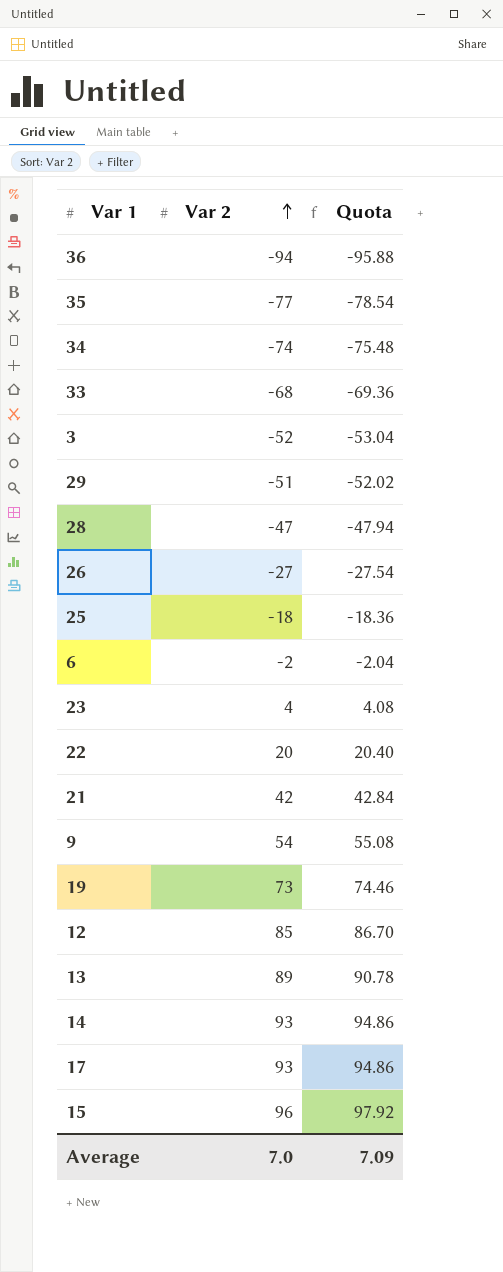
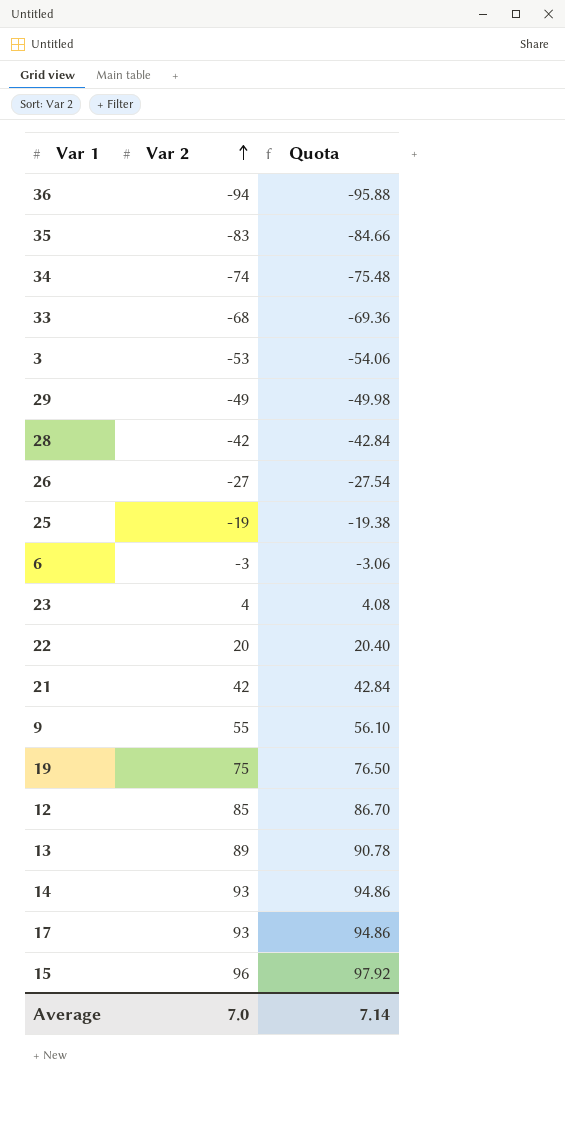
35 | Var 2: -77 -> -83
35 | Quota: -78.54 -> -84.66
3 | Var 2: -52 -> -53
3 | Quota: -53.04 -> -54.06
29 | Var 2: -51 -> -49
29 | Quota: -52.02 -> -49.98
28 | Var 2: -47 -> -42
28 | Quota: -47.94 -> -42.84
25 | Var 2: -18 -> -19
25 | Quota: -18.36 -> -19.38
6 | Var 2: -2 -> -3
6 | Quota: -2.04 -> -3.06
9 | Var 2: 54 -> 55
9 | Quota: 55.08 -> 56.10
19 | Var 2: 73 -> 75
19 | Quota: 74.46 -> 76.50
Average | Quota: 7.09 -> 7.14

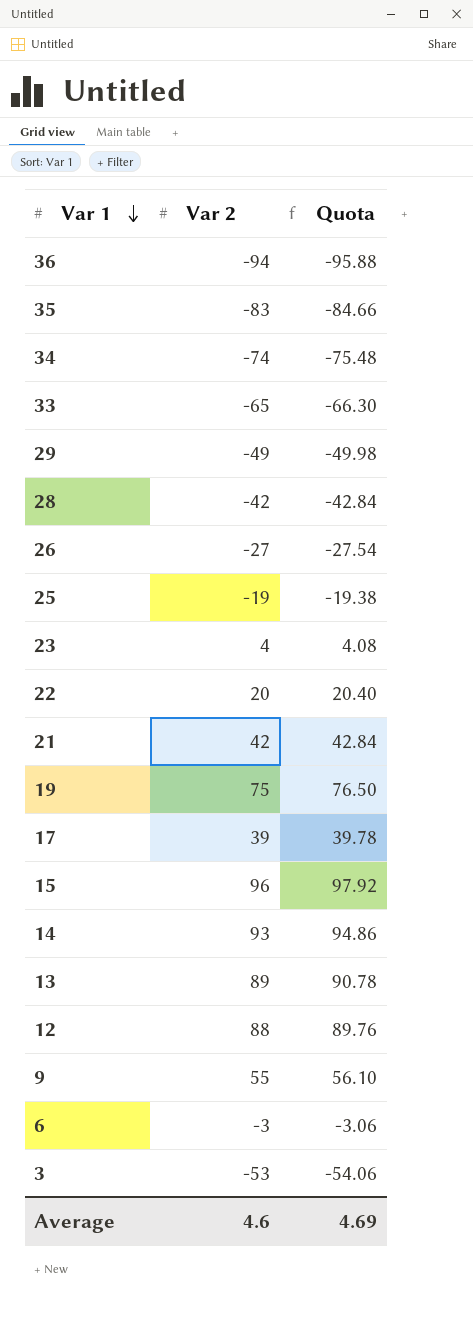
row order: Var 2 ascending -> Var 1 descending
33 | Var 2: -68 -> -65
33 | Quota: -69.36 -> -66.30
17 | Var 2: 93 -> 39
17 | Quota: 94.86 -> 39.78
12 | Var 2: 85 -> 88
12 | Quota: 86.70 -> 89.76
Average | Var 2: 7.0 -> 4.6
Average | Quota: 7.14 -> 4.69

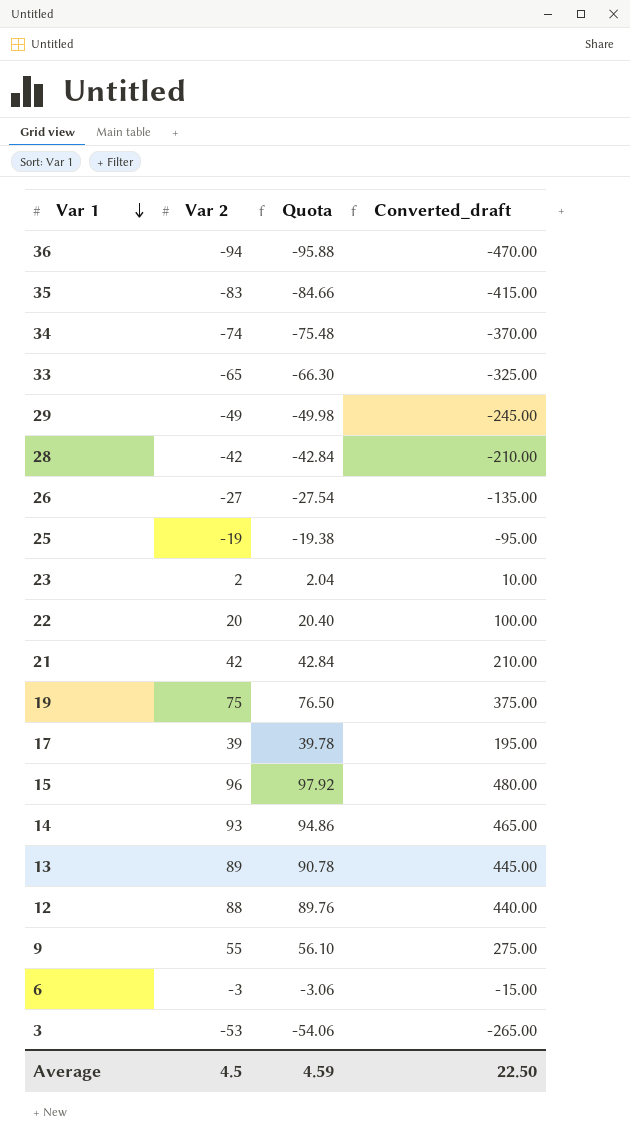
column Converted_draft | formula: none -> [Var 2] * 5
23 | Var 2: 4 -> 2
23 | Quota: 4.08 -> 2.04
Average | Var 2: 4.6 -> 4.5
Average | Quota: 4.69 -> 4.59

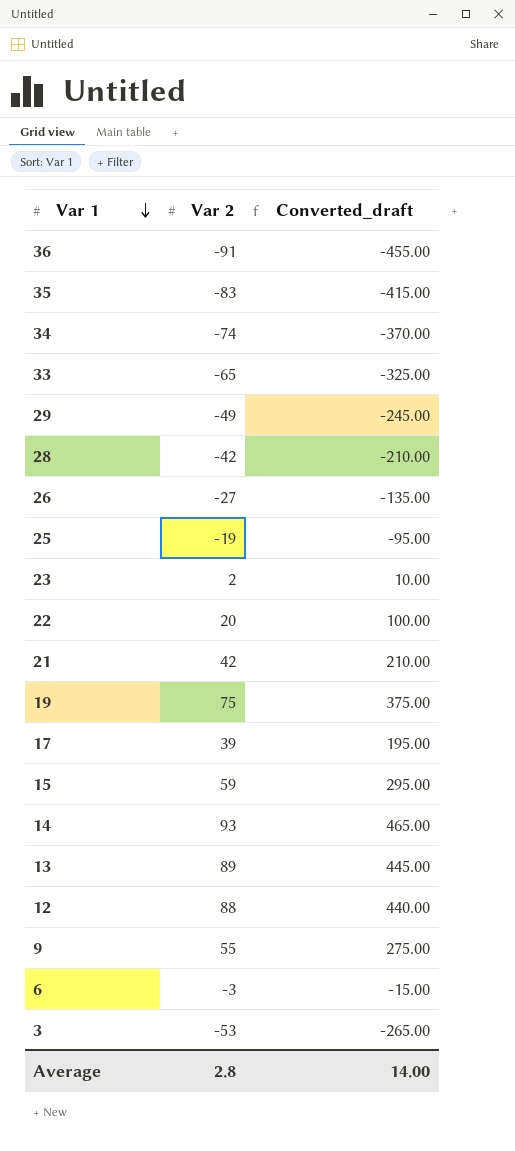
column Quota | formula: [Var 2] * 1.02 -> none
36 | Var 2: -94 -> -91
36 | Converted_draft: -470.00 -> -455.00
15 | Var 2: 96 -> 59
15 | Converted_draft: 480.00 -> 295.00
Average | Var 2: 4.5 -> 2.8
Average | Converted_draft: 22.50 -> 14.00

